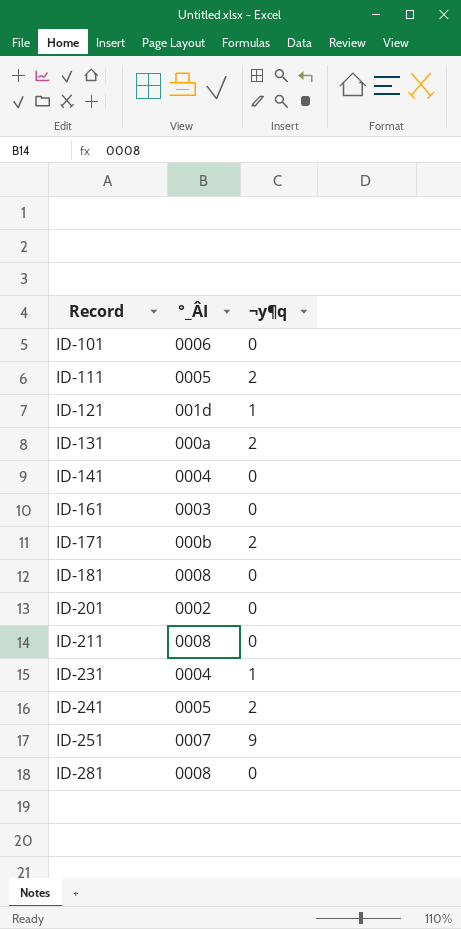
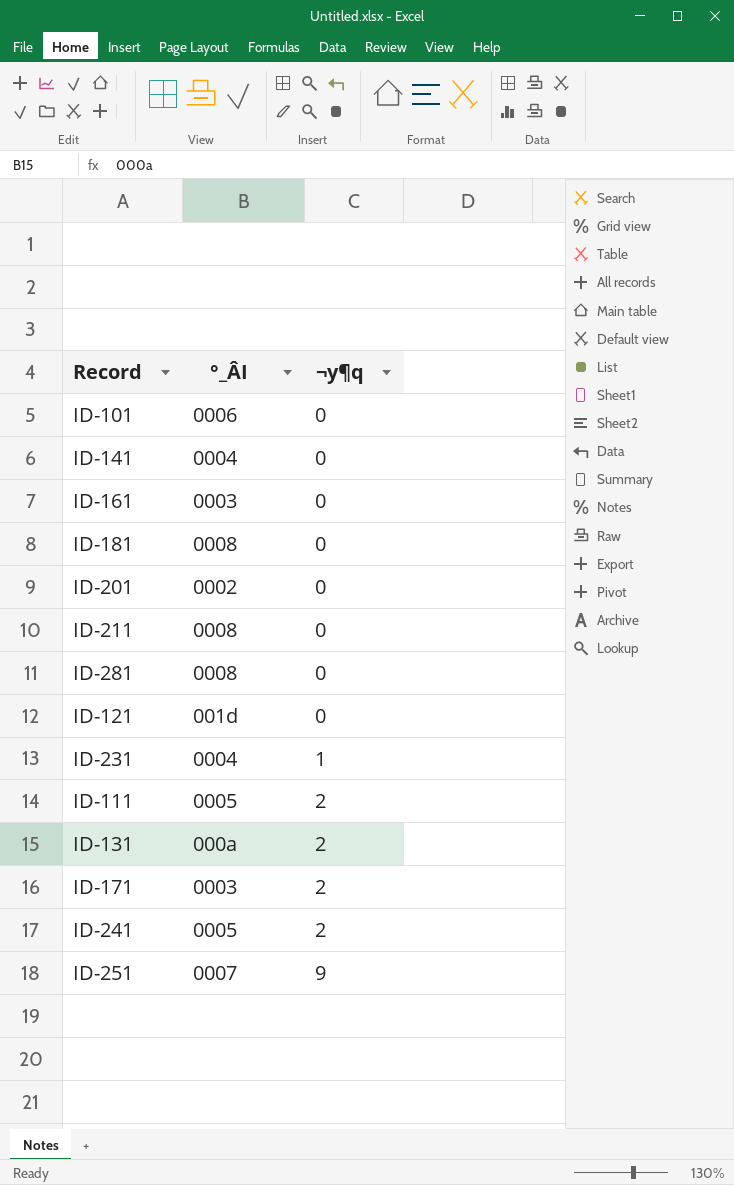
row order: Record ascending -> ¬y¶q ascending
ID-121 | ¬y¶q: 1 -> 0
ID-171 | °_ÂI: 000b -> 0003

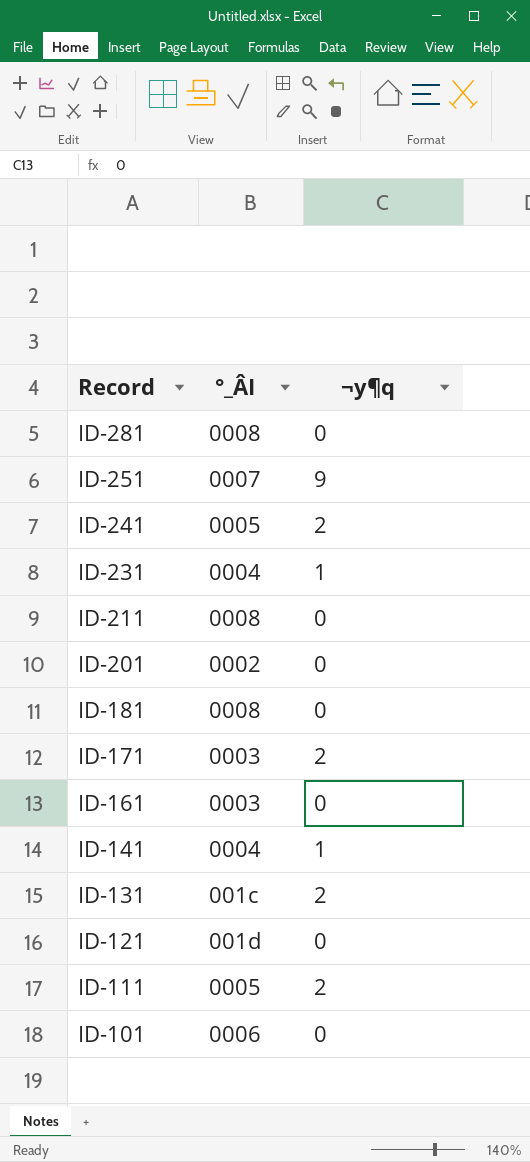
row order: ¬y¶q ascending -> Record descending
ID-141 | ¬y¶q: 0 -> 1
ID-131 | °_ÂI: 000a -> 001c

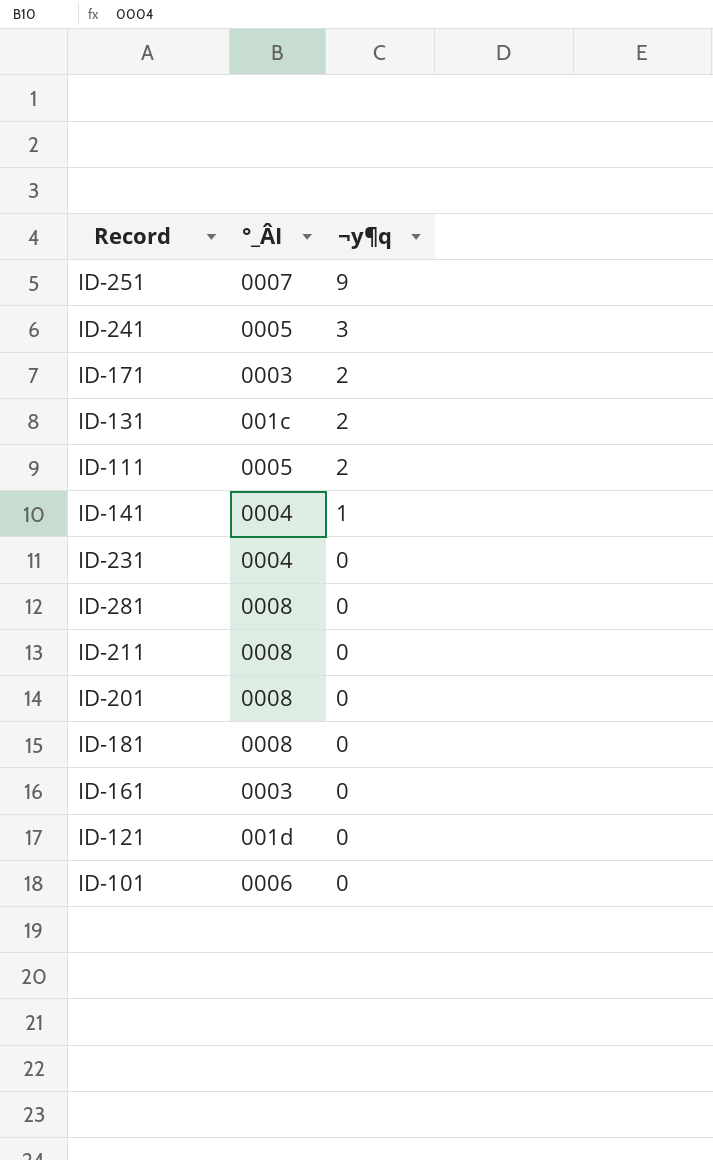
row order: Record descending -> ¬y¶q descending
ID-241 | ¬y¶q: 2 -> 3
ID-231 | ¬y¶q: 1 -> 0
ID-201 | °_ÂI: 0002 -> 0008

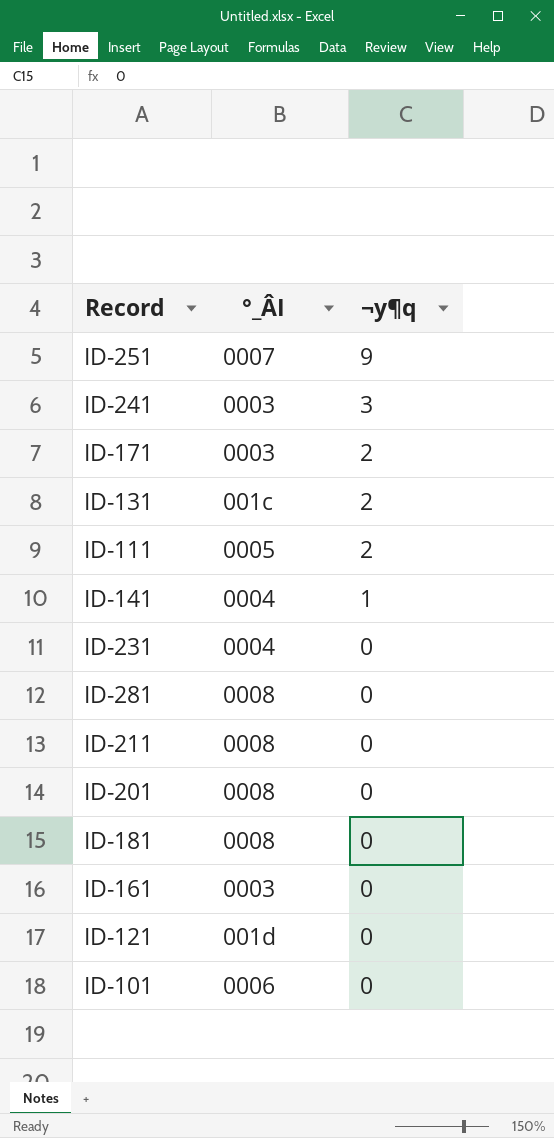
ID-241 | °_ÂI: 0005 -> 0003

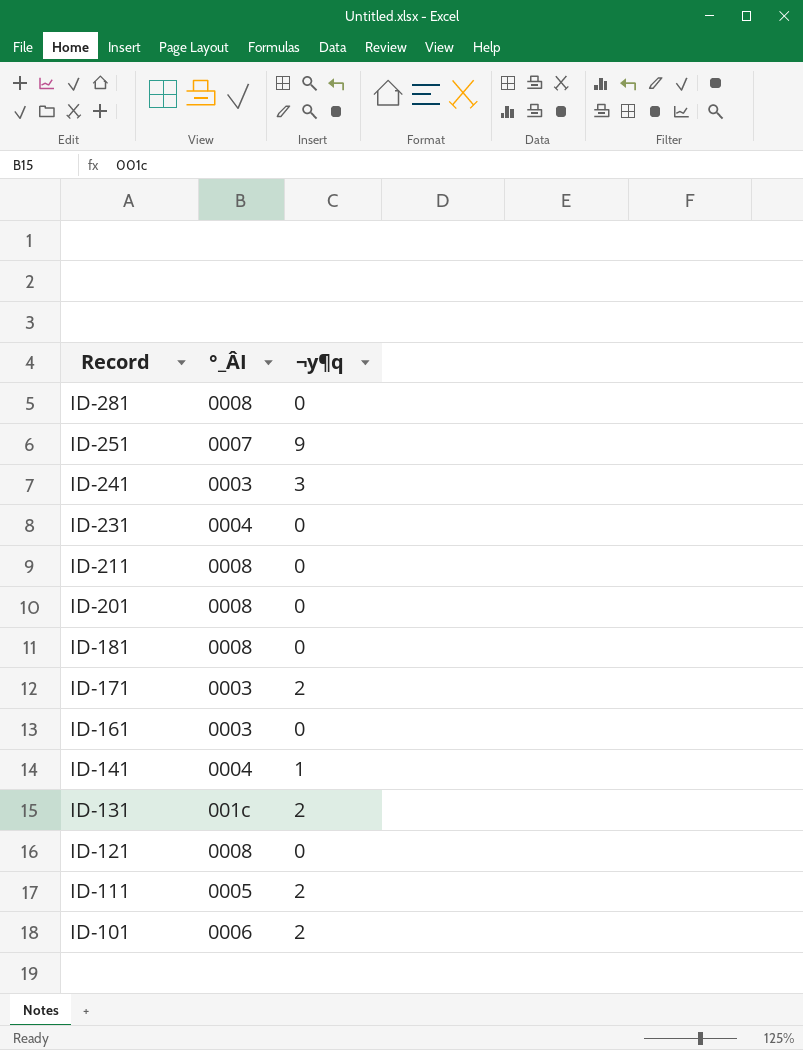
row order: ¬y¶q descending -> Record descending
ID-121 | °_ÂI: 001d -> 0008
ID-101 | ¬y¶q: 0 -> 2

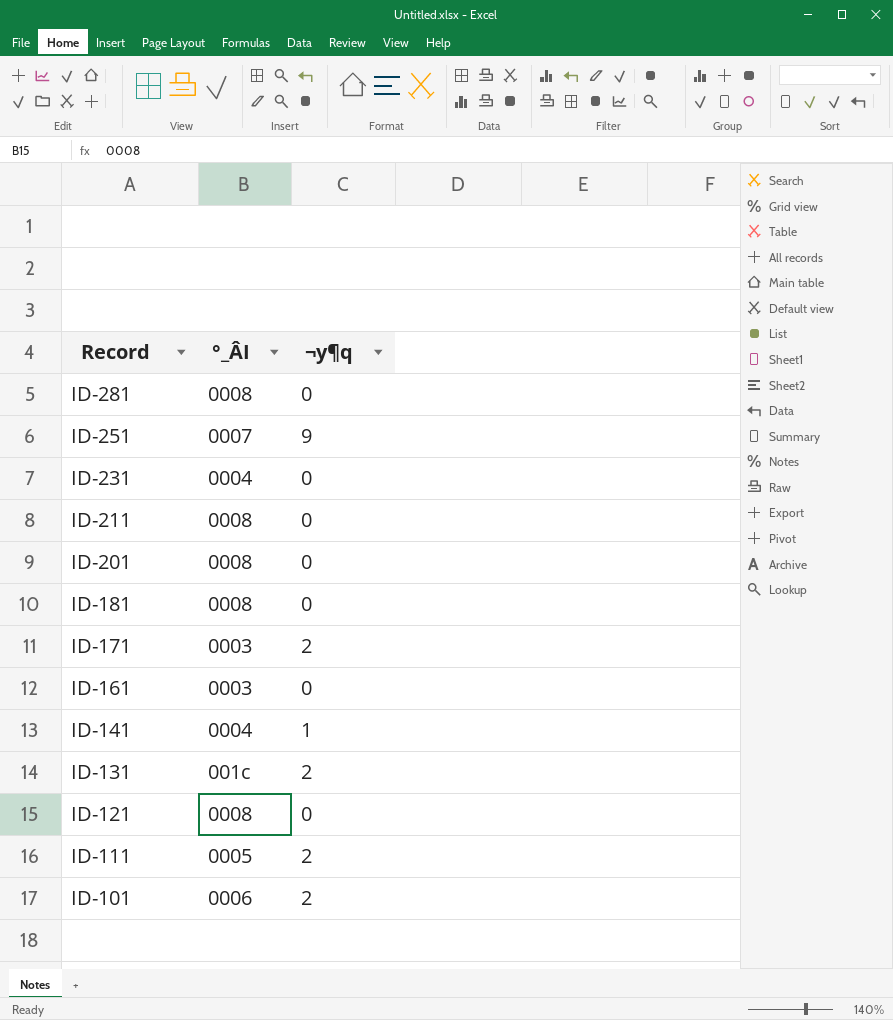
row ID-241: 0003 | 3 -> none

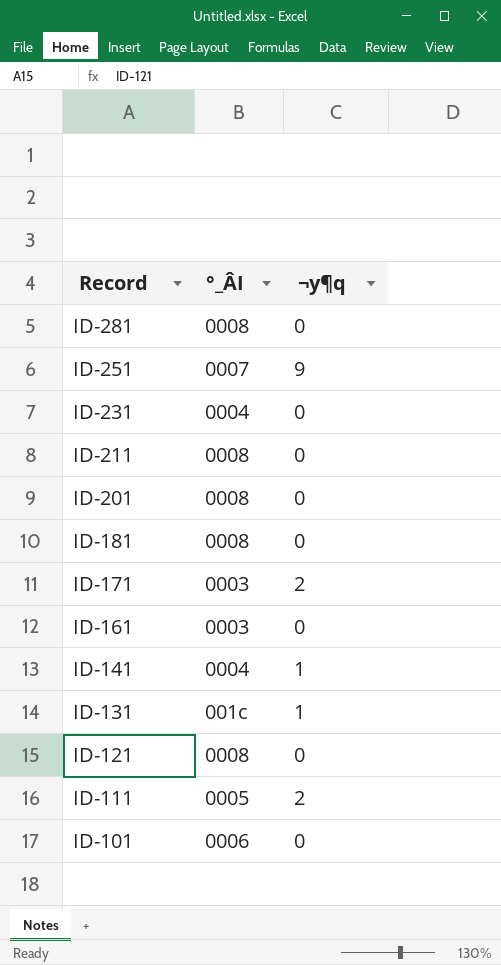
ID-131 | ¬y¶q: 2 -> 1
ID-101 | ¬y¶q: 2 -> 0

